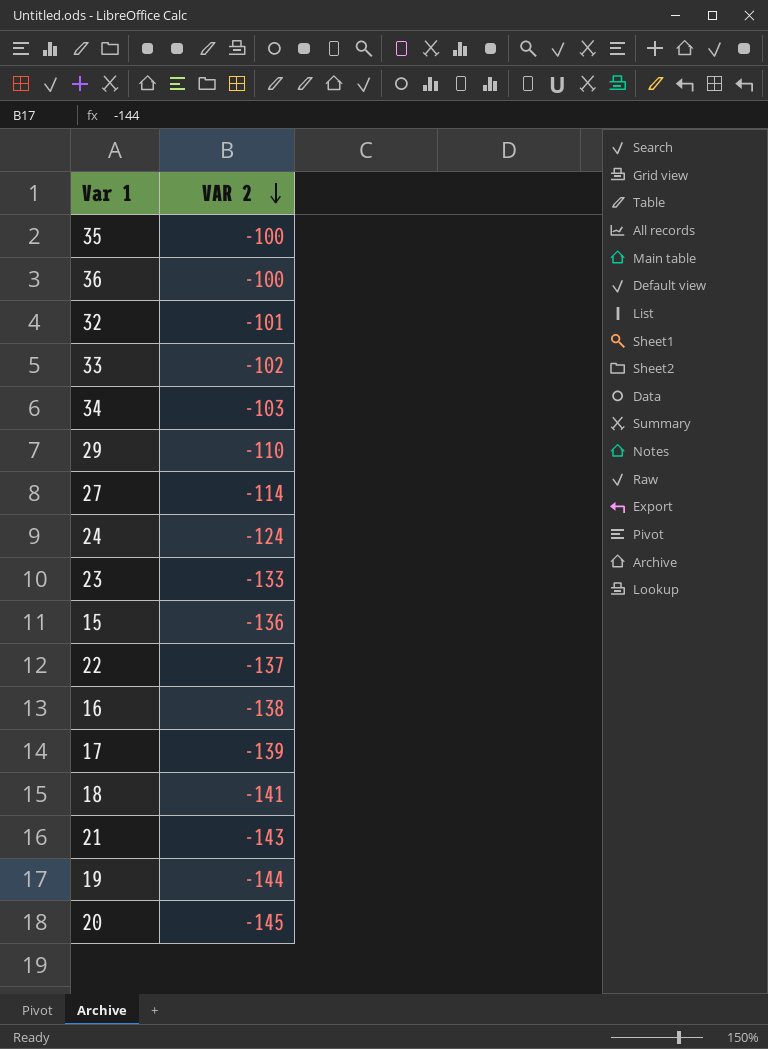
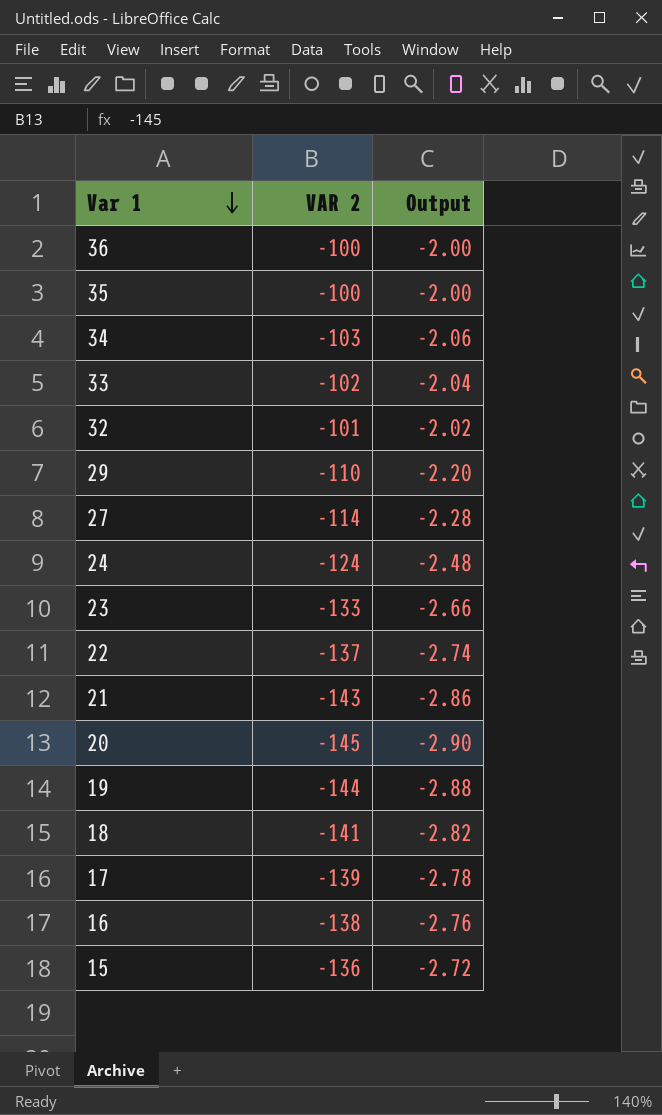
row order: VAR 2 descending -> Var 1 descending
column Output | formula: none -> [VAR 2] * 0.02

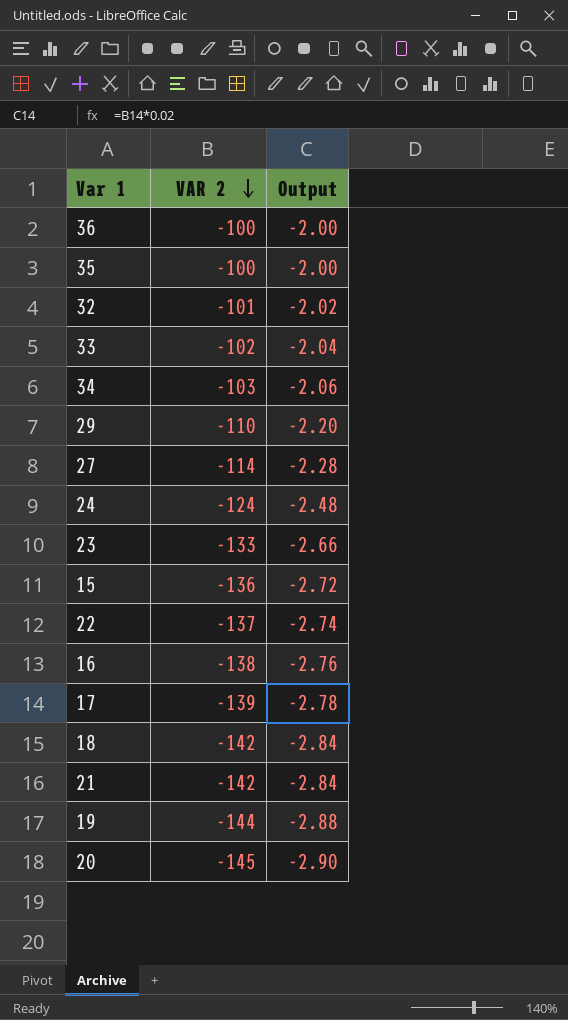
row order: Var 1 descending -> VAR 2 descending
18 | VAR 2: -141 -> -142
18 | Output: -2.82 -> -2.84
21 | VAR 2: -143 -> -142
21 | Output: -2.86 -> -2.84

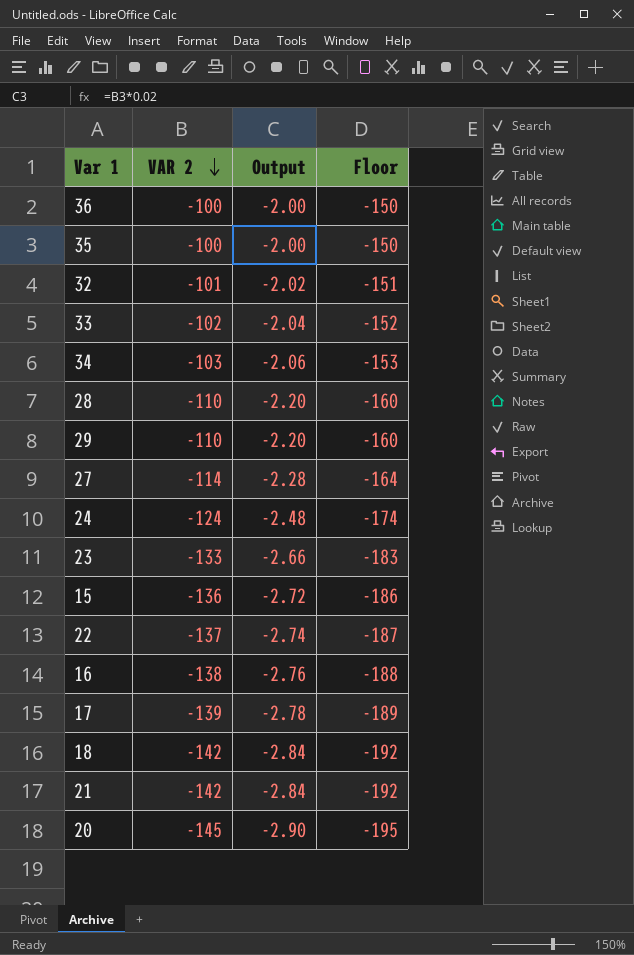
column Floor | formula: none -> [VAR 2] - 50
row 19: -144 | -2.88 -> none
row 28: none -> -110 | -2.20 | -160

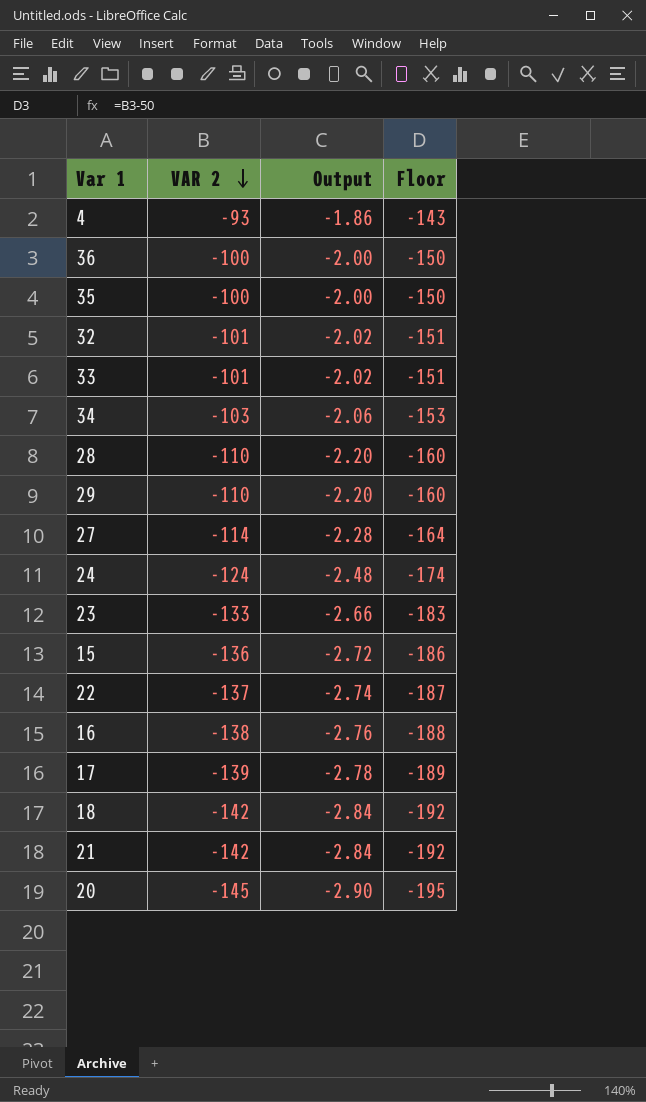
row 4: none -> -93 | -1.86 | -143
33 | VAR 2: -102 -> -101
33 | Output: -2.04 -> -2.02
33 | Floor: -152 -> -151

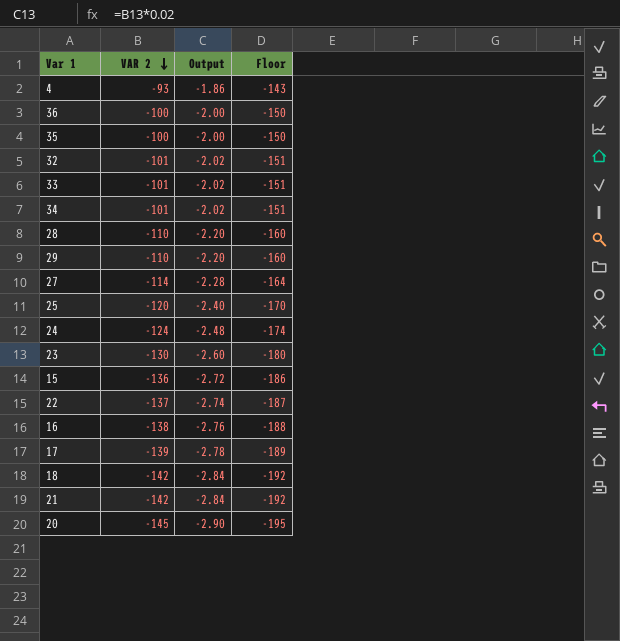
34 | VAR 2: -103 -> -101
34 | Output: -2.06 -> -2.02
34 | Floor: -153 -> -151
row 25: none -> -120 | -2.40 | -170
23 | VAR 2: -133 -> -130
23 | Output: -2.66 -> -2.60
23 | Floor: -183 -> -180

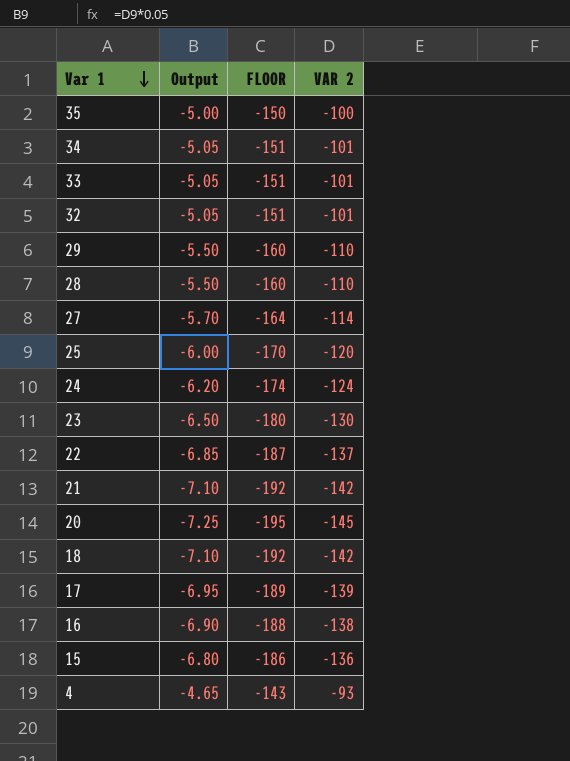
row order: VAR 2 descending -> Var 1 descending
column Output | formula: [VAR 2] * 0.02 -> [VAR 2] * 0.05
column name: Floor -> FLOOR
column VAR 2 | position: 2 -> 4
row 36: -100 | -2.00 | -150 -> none

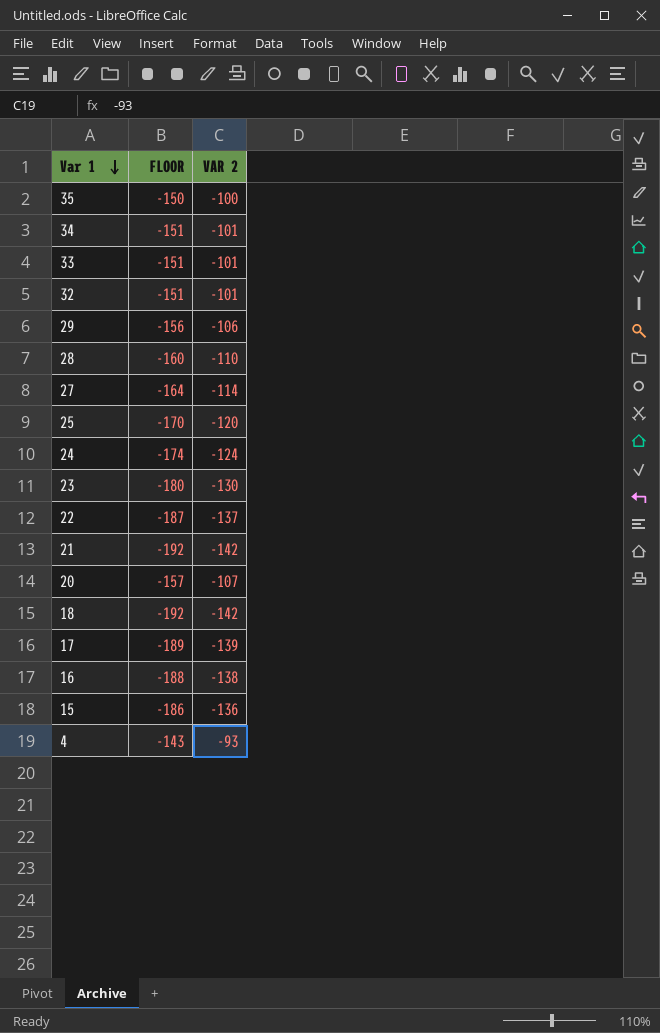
column Output | formula: [VAR 2] * 0.05 -> none
29 | FLOOR: -160 -> -156
29 | VAR 2: -110 -> -106
20 | FLOOR: -195 -> -157
20 | VAR 2: -145 -> -107

